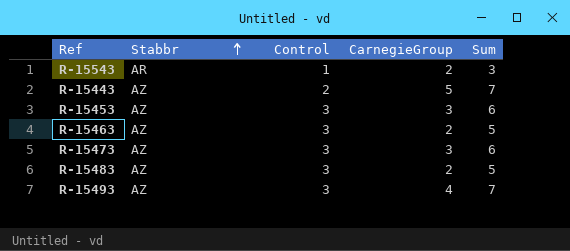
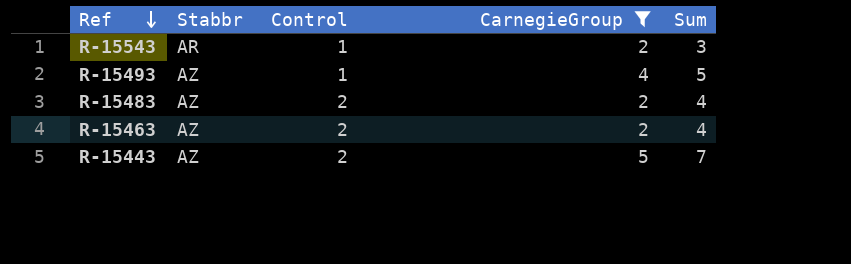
filter: none -> CarnegieGroup != 3
row order: Stabbr ascending -> Ref descending
R-15493 | Control: 3 -> 1
R-15493 | Sum: 7 -> 5
R-15483 | Control: 3 -> 2
R-15483 | Sum: 5 -> 4
R-15463 | Control: 3 -> 2
R-15463 | Sum: 5 -> 4

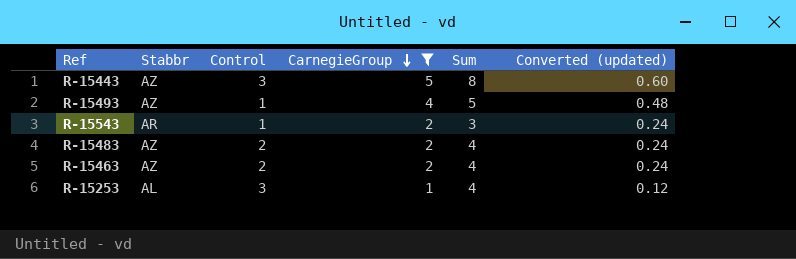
row order: Ref descending -> CarnegieGroup descending
column Converted (updated) | formula: none -> [CarnegieGroup] * 0.12
R-15443 | Control: 2 -> 3
R-15443 | Sum: 7 -> 8
row R-15253: none -> AL | 3 | 1 | 4 | 0.12

